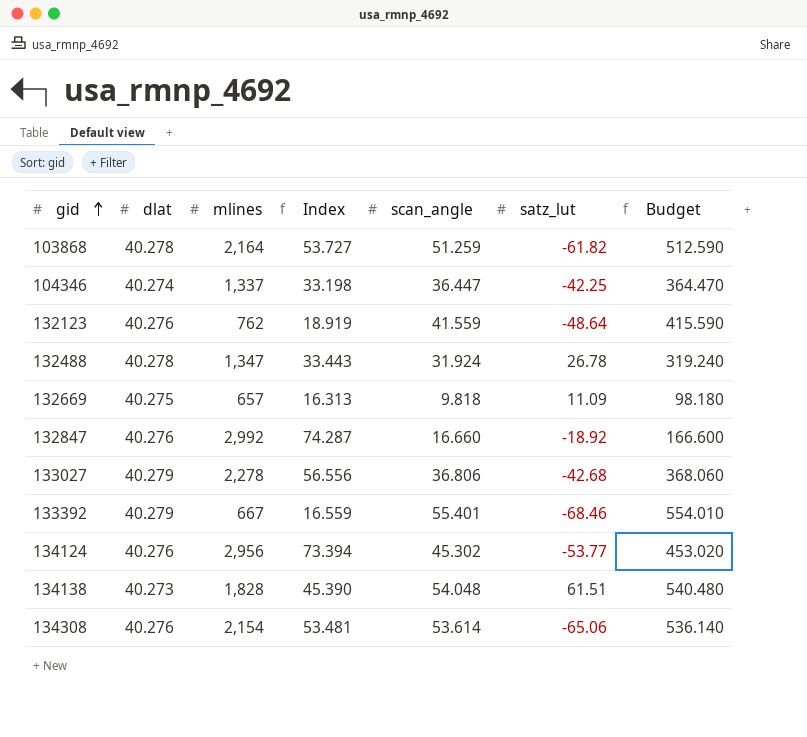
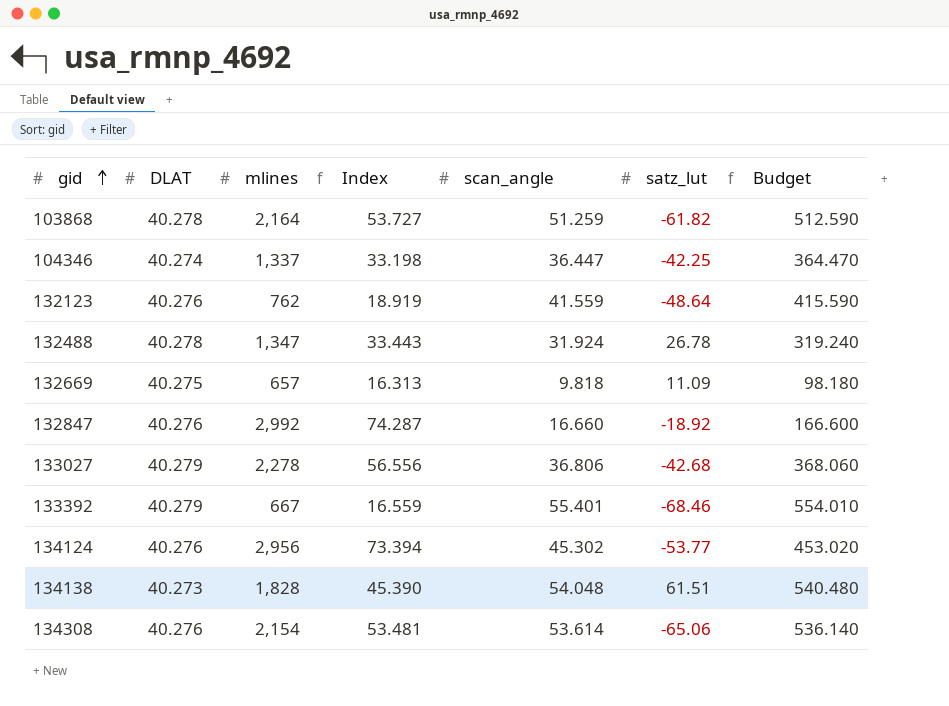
column name: dlat -> DLAT

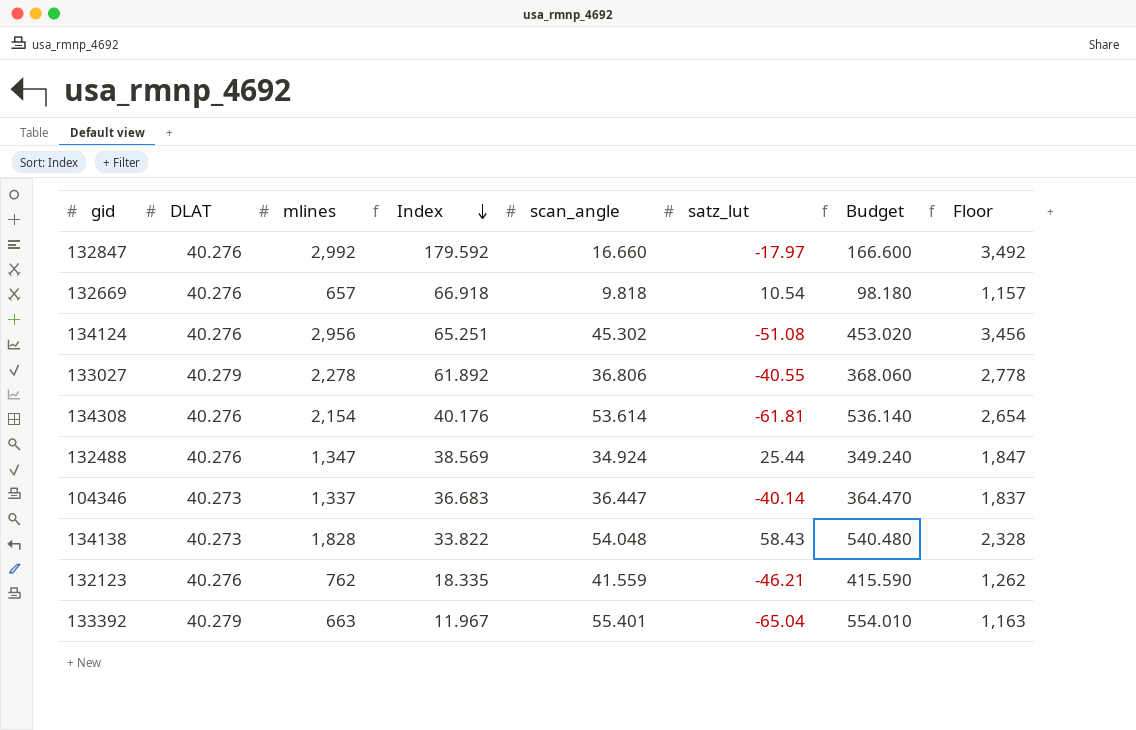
row order: gid ascending -> Index descending
column Index | formula: [mlines] / [DLAT] -> [mlines] / [scan_angle]
column Floor | formula: none -> [mlines] + 500
row 103868: 40.278 | 2,164 | 53.727 | 51.259 | -61.82 | 512.590 -> none
132847 | satz_lut: -18.92 -> -17.97
132669 | DLAT: 40.275 -> 40.276
132669 | satz_lut: 11.09 -> 10.54
134124 | satz_lut: -53.77 -> -51.08
133027 | satz_lut: -42.68 -> -40.55
134308 | satz_lut: -65.06 -> -61.81
132488 | DLAT: 40.278 -> 40.276
132488 | scan_angle: 31.924 -> 34.924
132488 | satz_lut: 26.78 -> 25.44
132488 | Budget: 319.240 -> 349.240
104346 | DLAT: 40.274 -> 40.273
104346 | satz_lut: -42.25 -> -40.14
134138 | satz_lut: 61.51 -> 58.43
132123 | satz_lut: -48.64 -> -46.21
133392 | mlines: 667 -> 663
133392 | satz_lut: -68.46 -> -65.04

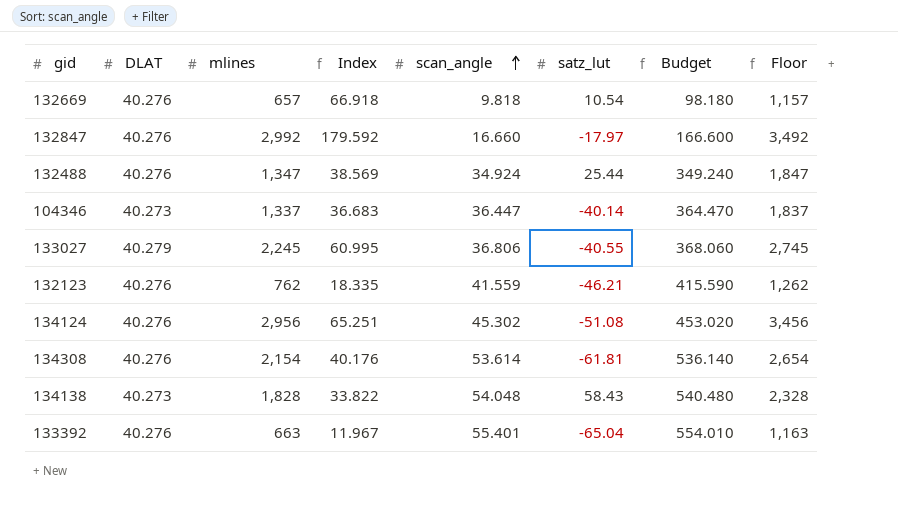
row order: Index descending -> scan_angle ascending
133027 | mlines: 2,278 -> 2,245
133027 | Index: 61.892 -> 60.995
133027 | Floor: 2,778 -> 2,745
133392 | DLAT: 40.279 -> 40.276

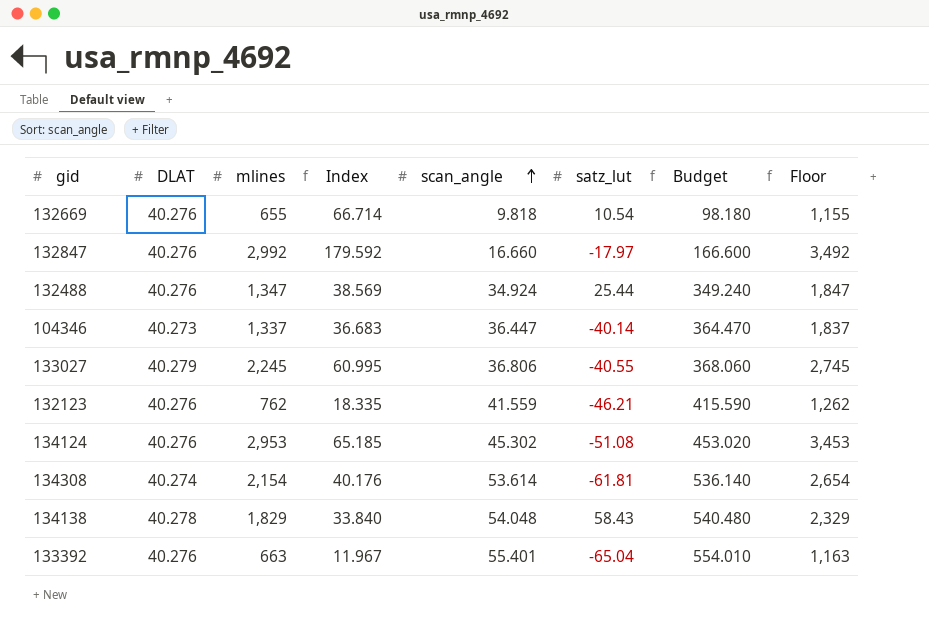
132669 | mlines: 657 -> 655
132669 | Index: 66.918 -> 66.714
132669 | Floor: 1,157 -> 1,155
134124 | mlines: 2,956 -> 2,953
134124 | Index: 65.251 -> 65.185
134124 | Floor: 3,456 -> 3,453
134308 | DLAT: 40.276 -> 40.274
134138 | DLAT: 40.273 -> 40.278
134138 | mlines: 1,828 -> 1,829
134138 | Index: 33.822 -> 33.840
134138 | Floor: 2,328 -> 2,329

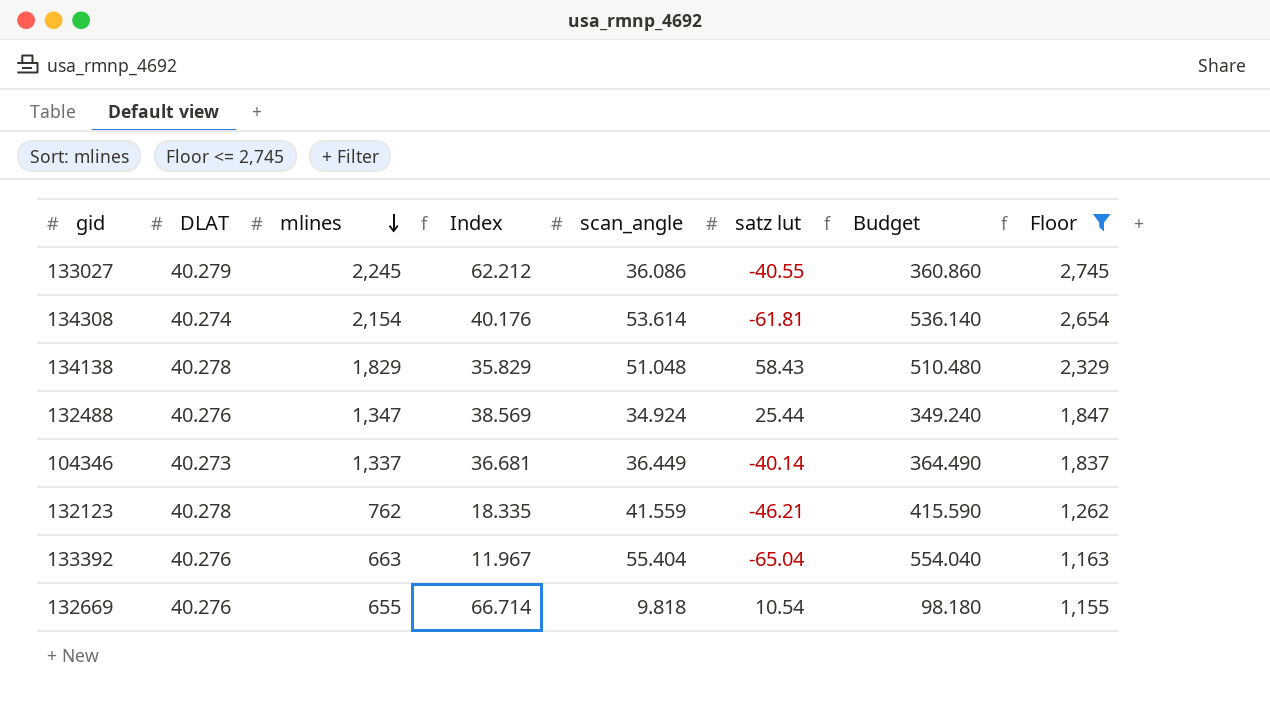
filter: none -> Floor <= 2,745
row order: scan_angle ascending -> mlines descending
column name: satz_lut -> satz lut
133027 | Index: 60.995 -> 62.212
133027 | scan_angle: 36.806 -> 36.086
133027 | Budget: 368.060 -> 360.860
134138 | Index: 33.840 -> 35.829
134138 | scan_angle: 54.048 -> 51.048
134138 | Budget: 540.480 -> 510.480
104346 | Index: 36.683 -> 36.681
104346 | scan_angle: 36.447 -> 36.449
104346 | Budget: 364.470 -> 364.490
132123 | DLAT: 40.276 -> 40.278
133392 | scan_angle: 55.401 -> 55.404
133392 | Budget: 554.010 -> 554.040

